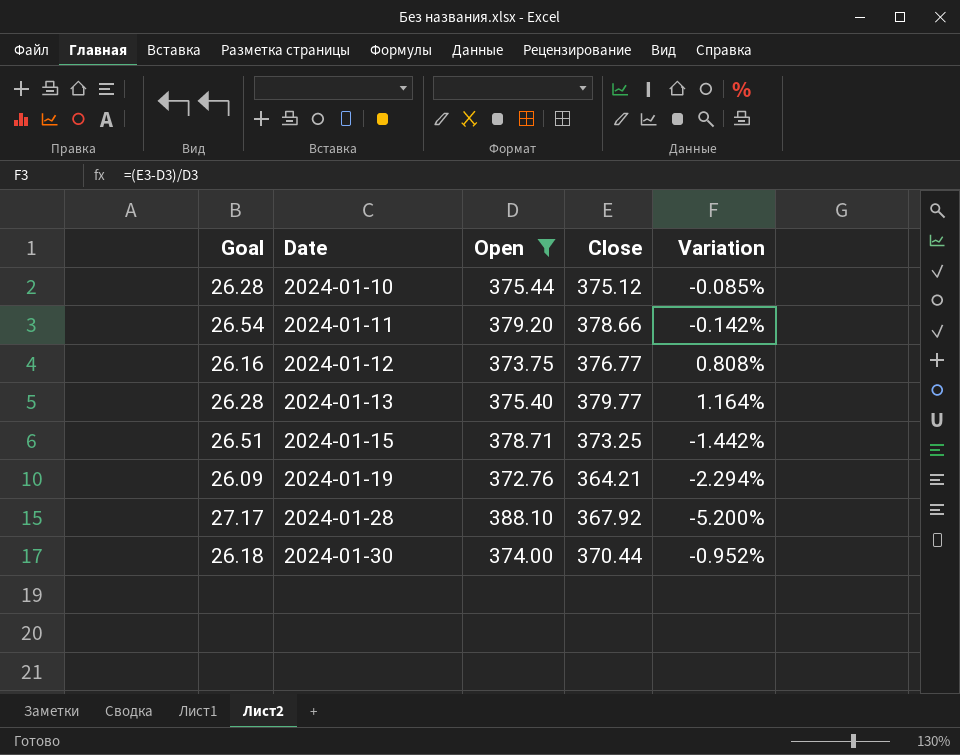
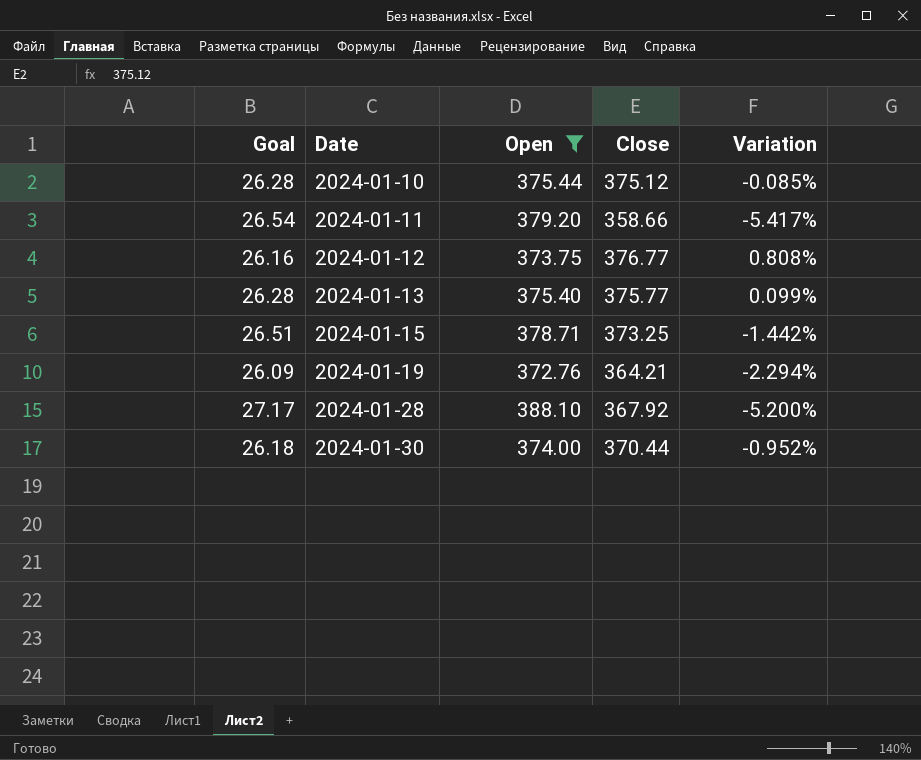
2024-01-11 | Close: 378.66 -> 358.66
2024-01-11 | Variation: -0.142% -> -5.417%
2024-01-13 | Close: 379.77 -> 375.77
2024-01-13 | Variation: 1.164% -> 0.099%

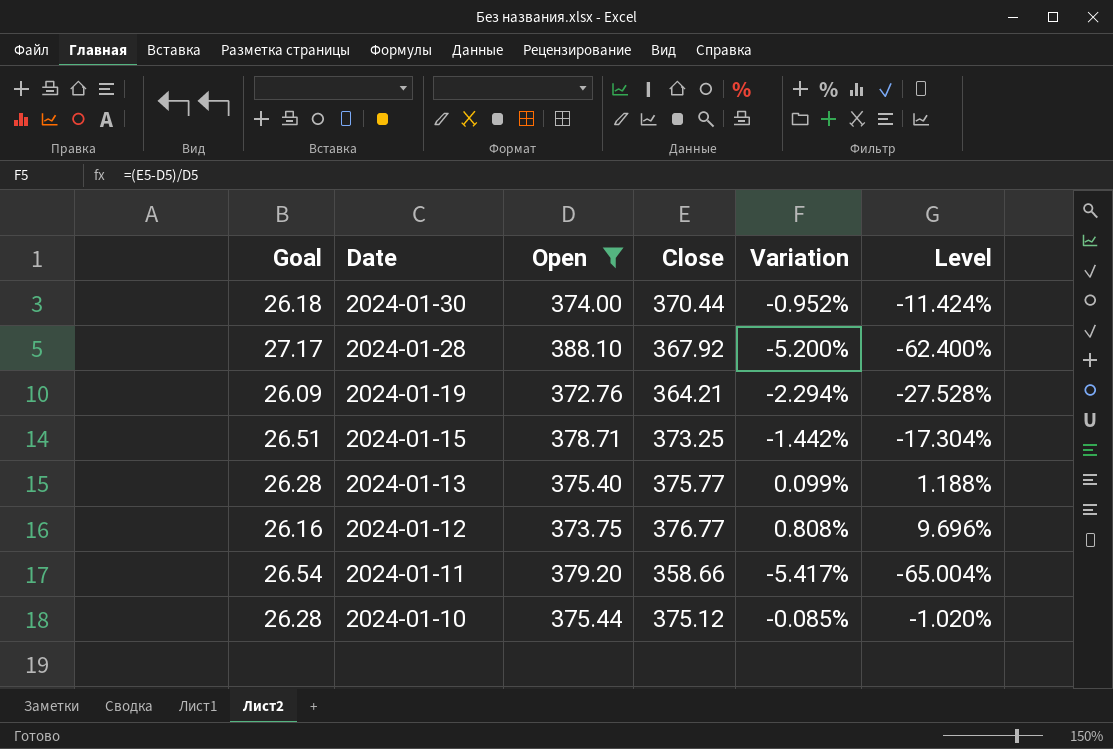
row order: Date ascending -> Date descending
column Level | formula: none -> [Variation] * 12

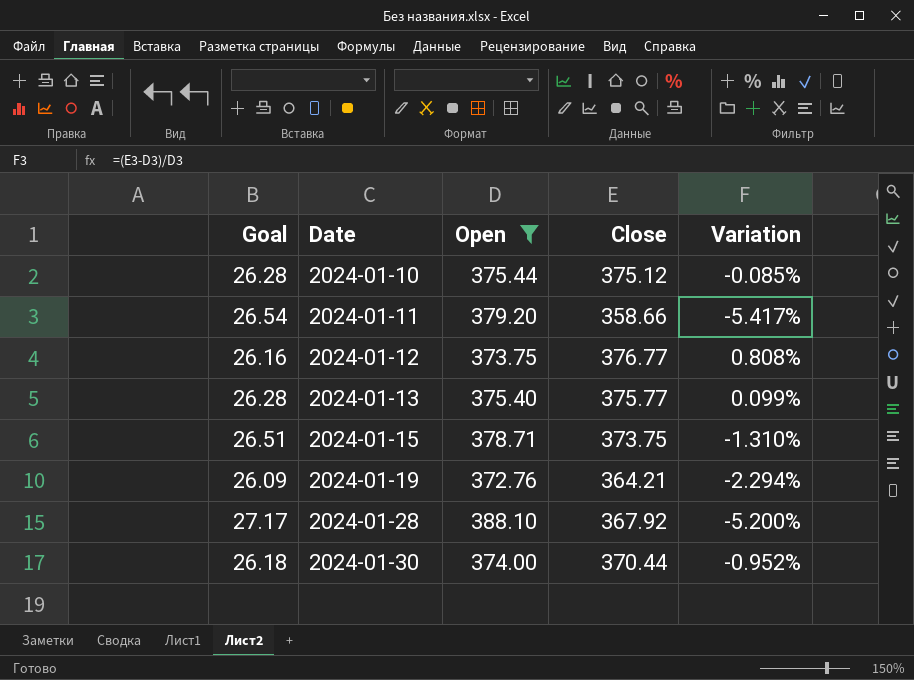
row order: Date descending -> Date ascending
column Level | formula: [Variation] * 12 -> none
2024-01-15 | Close: 373.25 -> 373.75
2024-01-15 | Variation: -1.442% -> -1.310%

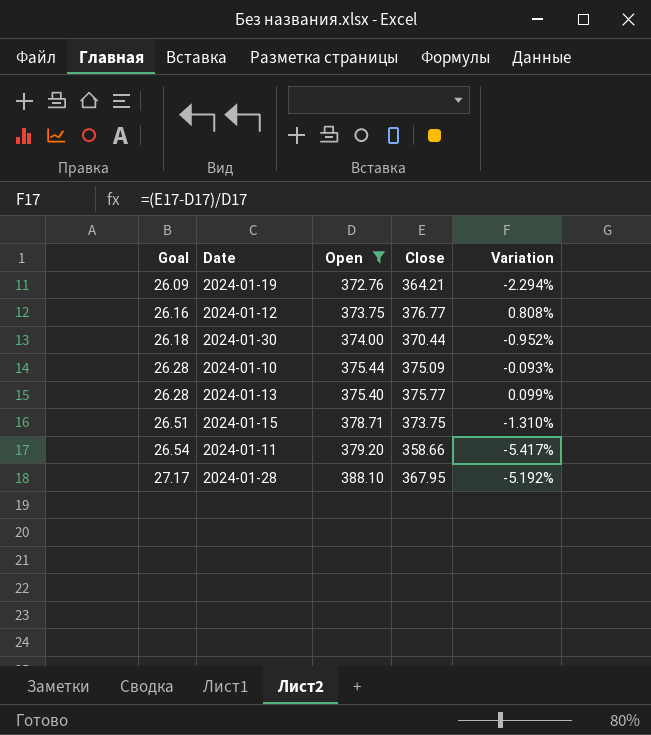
row order: Date ascending -> Goal ascending
2024-01-10 | Close: 375.12 -> 375.09
2024-01-10 | Variation: -0.085% -> -0.093%
2024-01-28 | Close: 367.92 -> 367.95
2024-01-28 | Variation: -5.200% -> -5.192%

